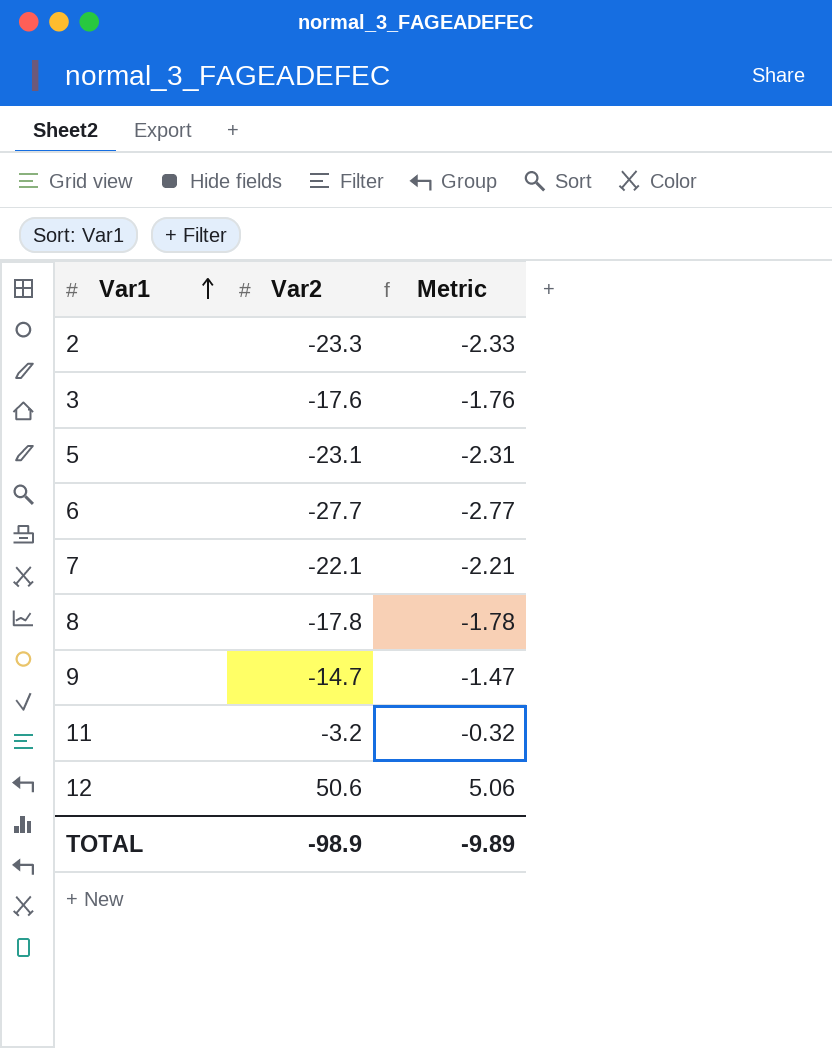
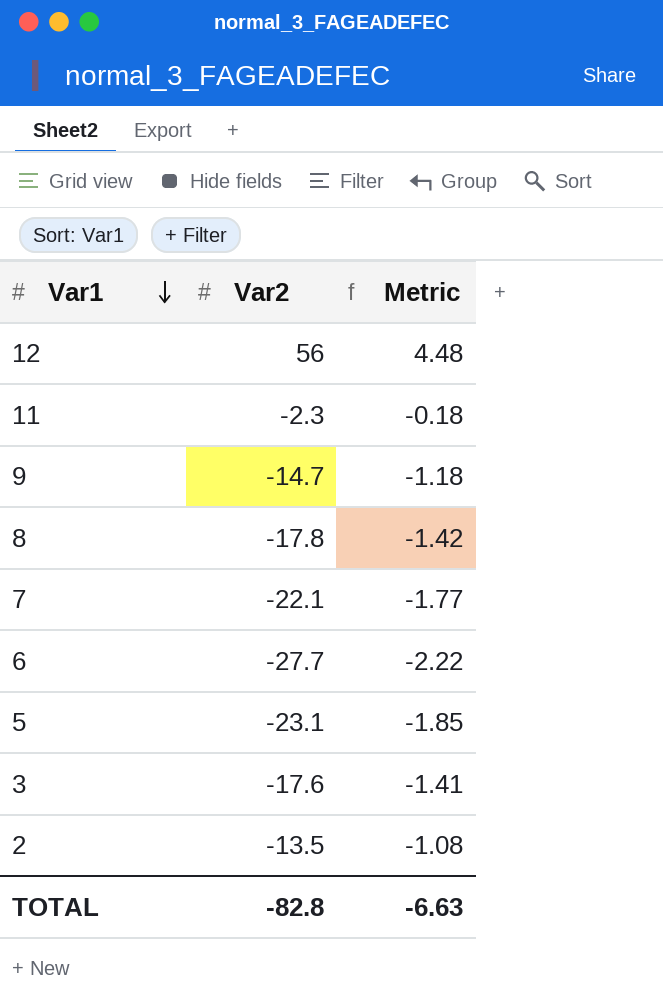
row order: Var1 ascending -> Var1 descending
column Metric | formula: [Var2] * 0.1 -> [Var2] * 0.08
12 | Var2: 50.6 -> 56
11 | Var2: -3.2 -> -2.3
2 | Var2: -23.3 -> -13.5
TOTAL | Var2: -98.9 -> -82.8
TOTAL | Metric: -9.89 -> -6.63

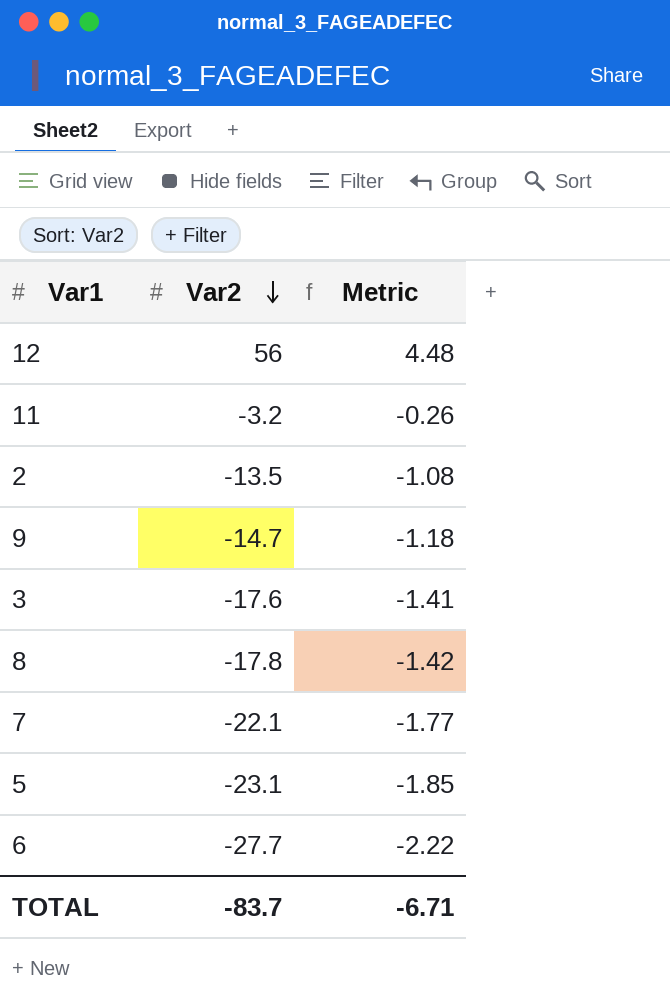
row order: Var1 descending -> Var2 descending
11 | Var2: -2.3 -> -3.2
11 | Metric: -0.18 -> -0.26
TOTAL | Var2: -82.8 -> -83.7
TOTAL | Metric: -6.63 -> -6.71

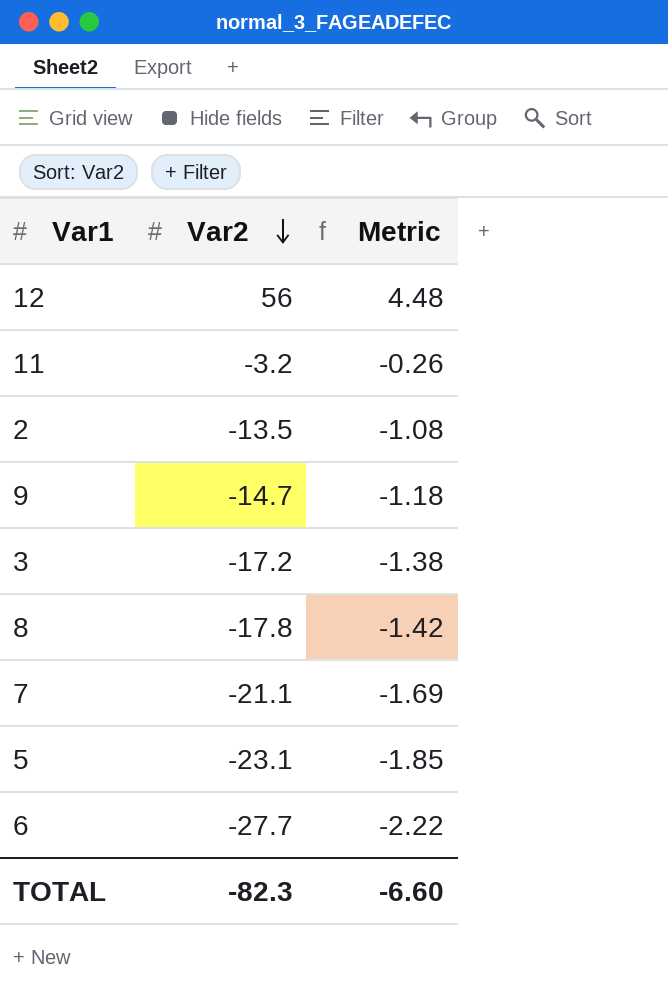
3 | Var2: -17.6 -> -17.2
3 | Metric: -1.41 -> -1.38
7 | Var2: -22.1 -> -21.1
7 | Metric: -1.77 -> -1.69
TOTAL | Var2: -83.7 -> -82.3
TOTAL | Metric: -6.71 -> -6.60

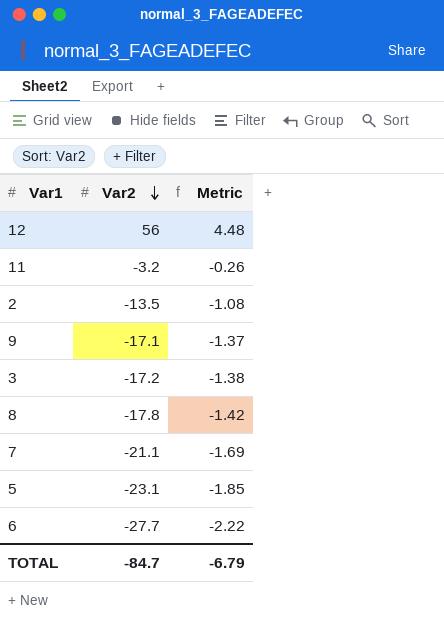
9 | Var2: -14.7 -> -17.1
9 | Metric: -1.18 -> -1.37
TOTAL | Var2: -82.3 -> -84.7
TOTAL | Metric: -6.60 -> -6.79

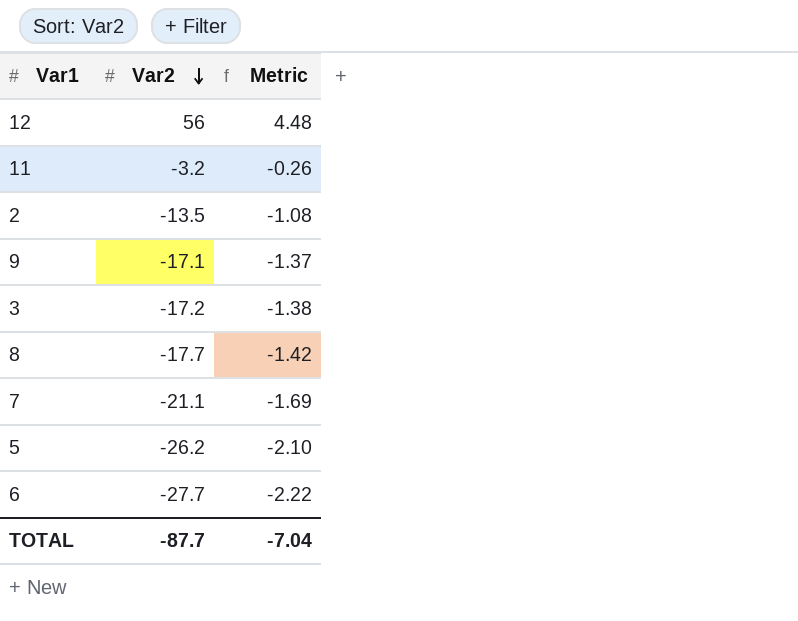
8 | Var2: -17.8 -> -17.7
5 | Var2: -23.1 -> -26.2
5 | Metric: -1.85 -> -2.10
TOTAL | Var2: -84.7 -> -87.7
TOTAL | Metric: -6.79 -> -7.04

